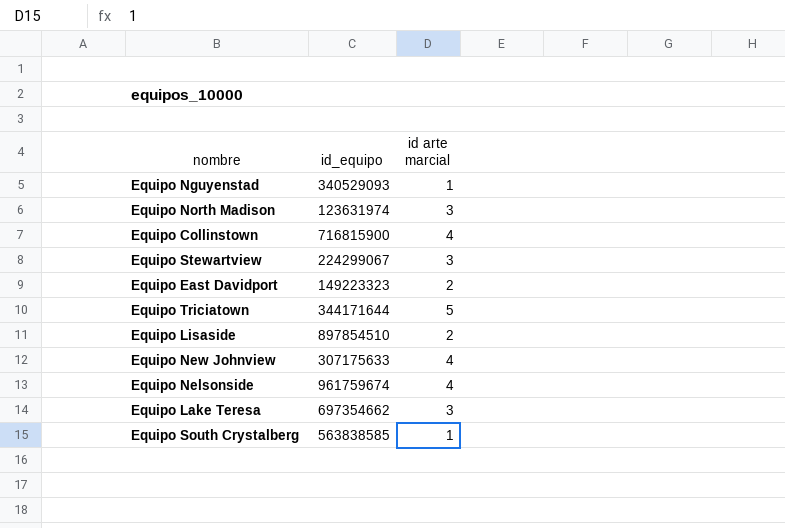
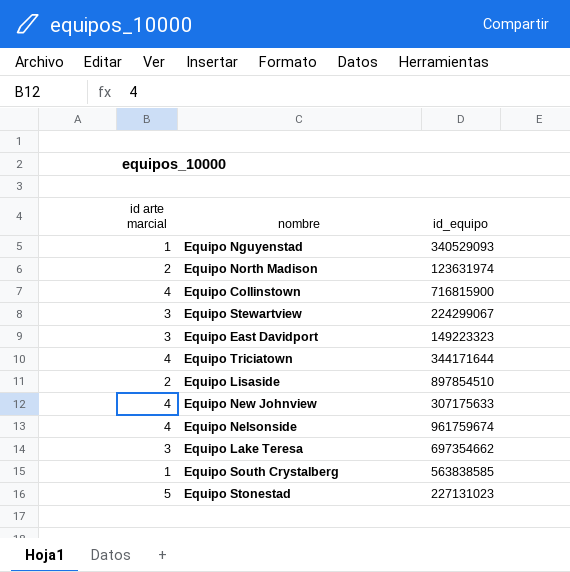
column id arte marcial | position: 3 -> 1
Equipo North Madison | id arte marcial: 3 -> 2
Equipo East Davidport | id arte marcial: 2 -> 3
Equipo Triciatown | id arte marcial: 5 -> 4
row Equipo Stonestad: none -> 5 | 227131023

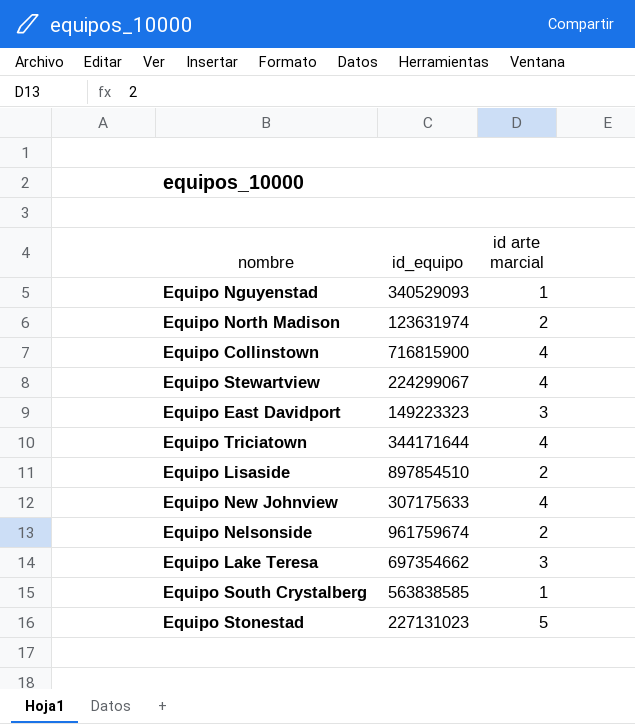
column id arte marcial | position: 1 -> 3
Equipo Stewartview | id arte marcial: 3 -> 4
Equipo Nelsonside | id arte marcial: 4 -> 2

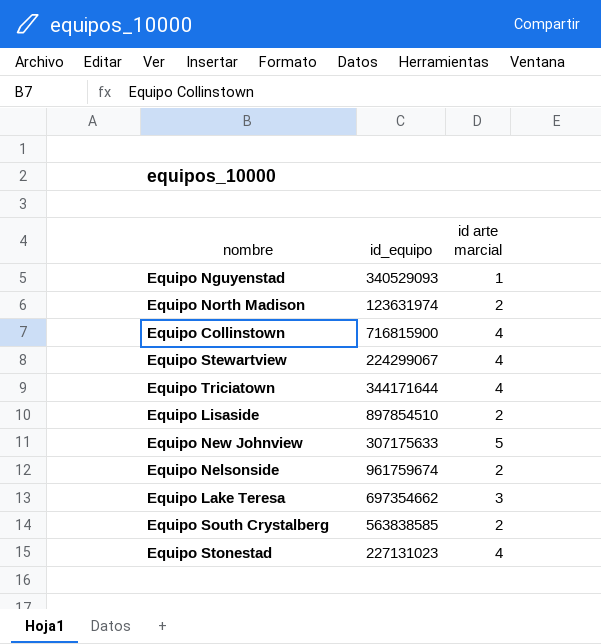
row Equipo East Davidport: 149223323 | 3 -> none
Equipo New Johnview | id arte marcial: 4 -> 5
Equipo South Crystalberg | id arte marcial: 1 -> 2
Equipo Stonestad | id arte marcial: 5 -> 4

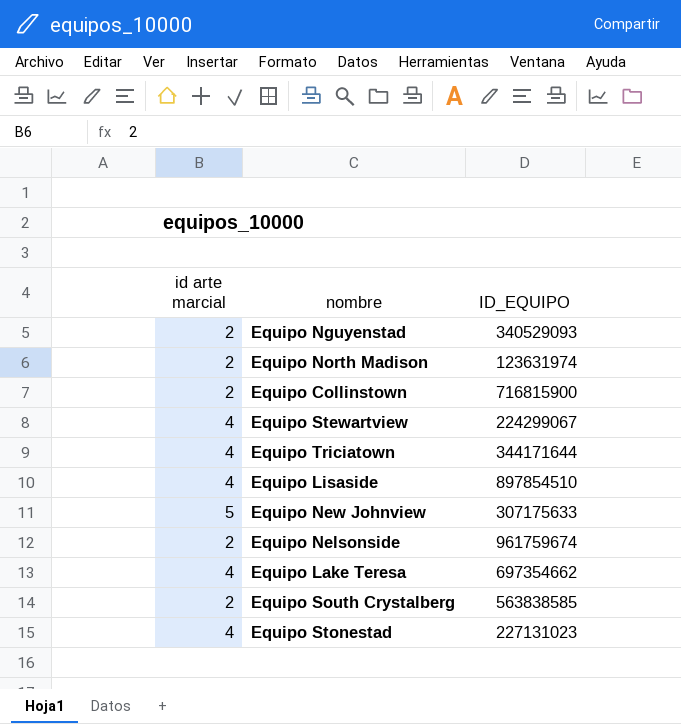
column id arte marcial | position: 3 -> 1
column name: id_equipo -> ID_EQUIPO
Equipo Nguyenstad | id arte marcial: 1 -> 2
Equipo Collinstown | id arte marcial: 4 -> 2
Equipo Lisaside | id arte marcial: 2 -> 4
Equipo Lake Teresa | id arte marcial: 3 -> 4

